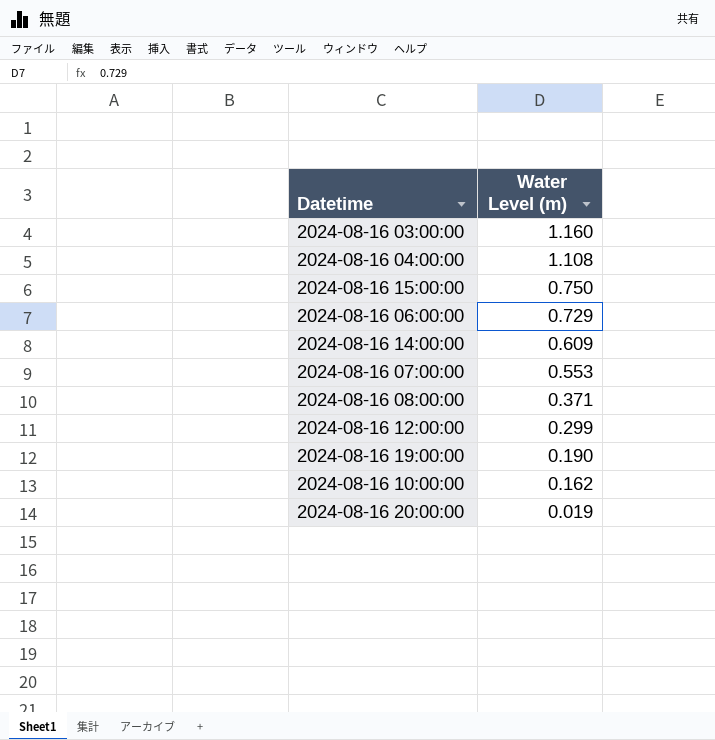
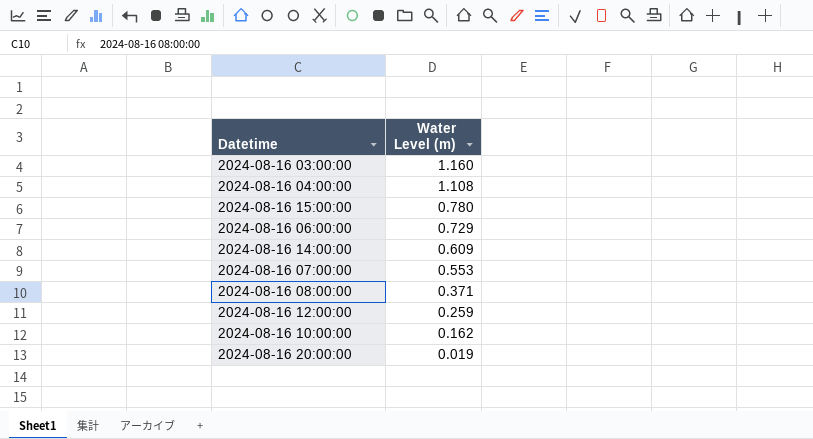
row 2024-08-16 19:00:00: 0.190 -> none
2024-08-16 15:00:00 | Water Level (m): 0.750 -> 0.780
2024-08-16 12:00:00 | Water Level (m): 0.299 -> 0.259

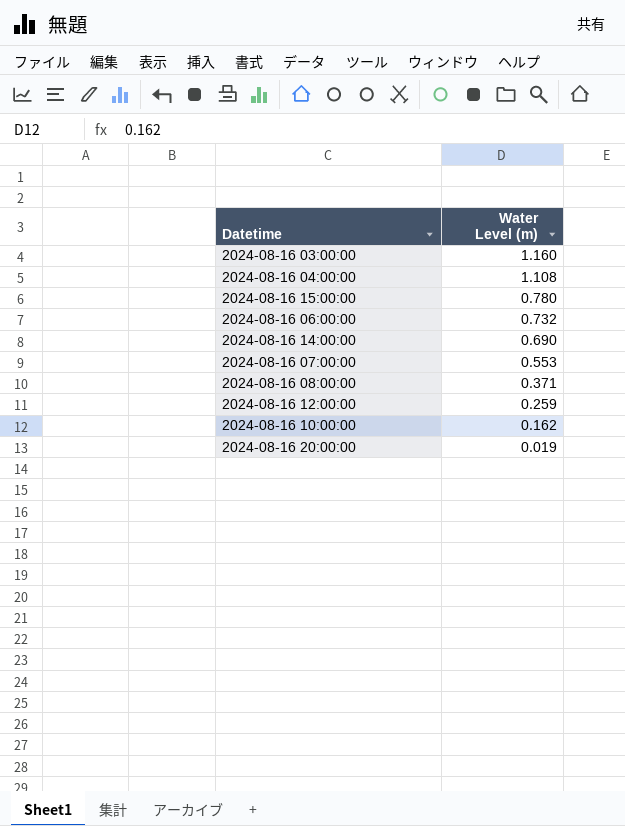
2024-08-16 06:00:00 | Water Level (m): 0.729 -> 0.732
2024-08-16 14:00:00 | Water Level (m): 0.609 -> 0.690

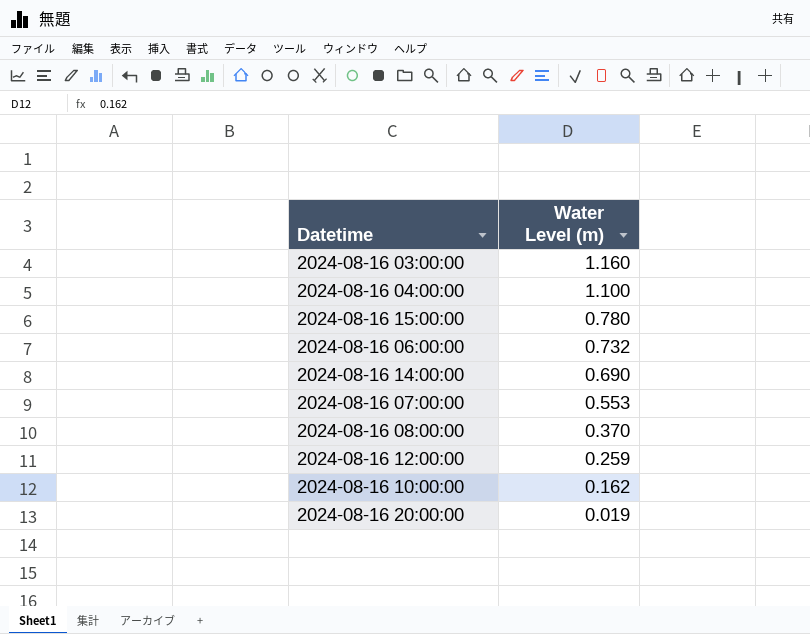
2024-08-16 04:00:00 | Water Level (m): 1.108 -> 1.100
2024-08-16 08:00:00 | Water Level (m): 0.371 -> 0.370

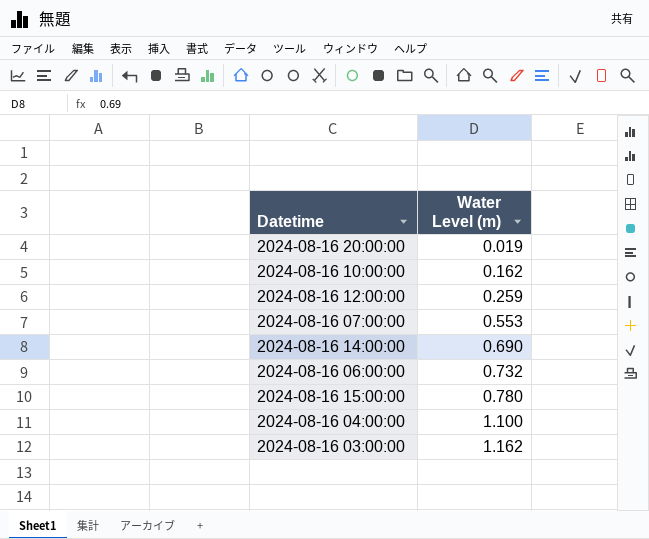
row order: Water Level (m) descending -> Water Level (m) ascending
row 2024-08-16 08:00:00: 0.370 -> none
2024-08-16 03:00:00 | Water Level (m): 1.160 -> 1.162

